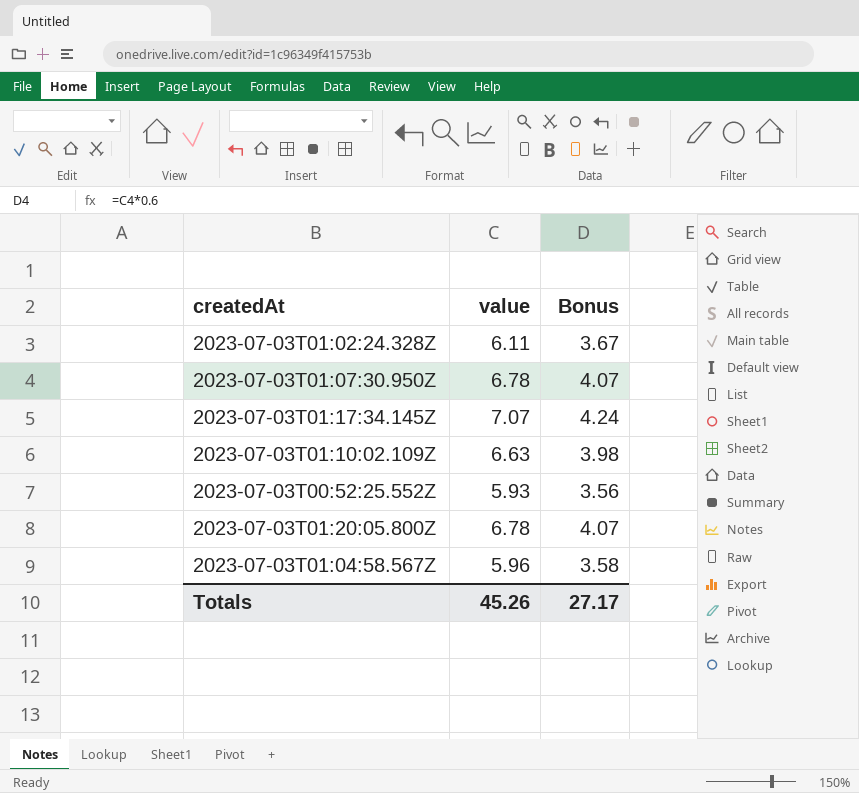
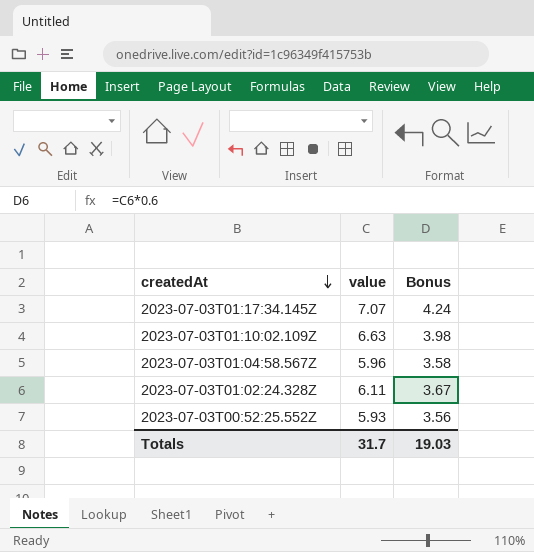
row order: none -> createdAt descending
row 2023-07-03T01:07:30.950Z: 6.78 | 4.07 -> none
row 2023-07-03T01:20:05.800Z: 6.78 | 4.07 -> none
Totals | value: 45.26 -> 31.7
Totals | Bonus: 27.17 -> 19.03

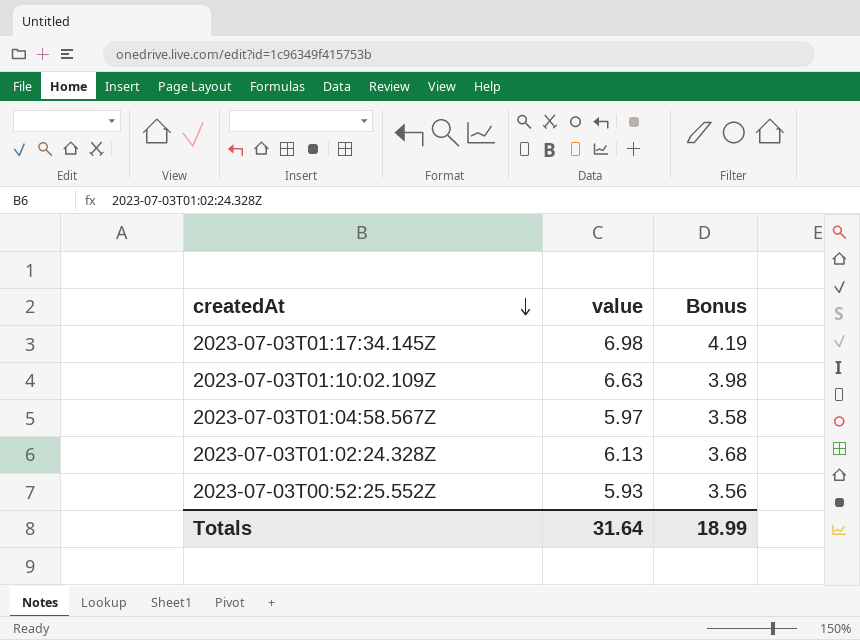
2023-07-03T01:17:34.145Z | value: 7.07 -> 6.98
2023-07-03T01:17:34.145Z | Bonus: 4.24 -> 4.19
2023-07-03T01:04:58.567Z | value: 5.96 -> 5.97
2023-07-03T01:02:24.328Z | value: 6.11 -> 6.13
2023-07-03T01:02:24.328Z | Bonus: 3.67 -> 3.68
Totals | value: 31.7 -> 31.64
Totals | Bonus: 19.03 -> 18.99

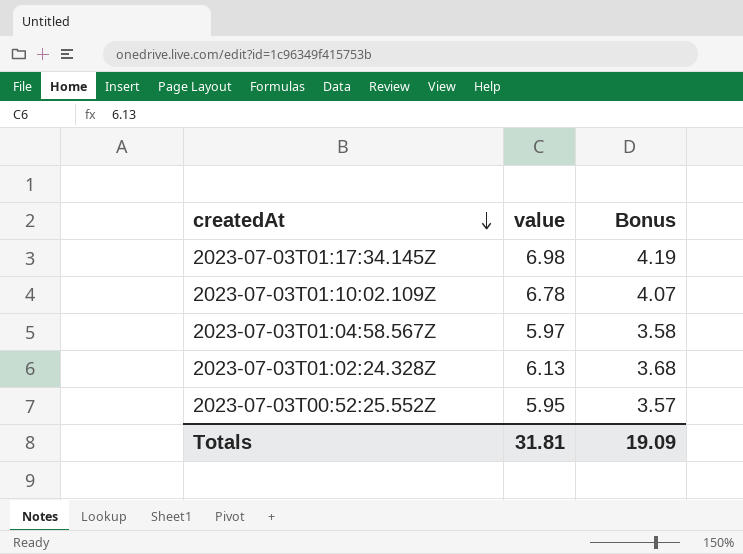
2023-07-03T01:10:02.109Z | value: 6.63 -> 6.78
2023-07-03T01:10:02.109Z | Bonus: 3.98 -> 4.07
2023-07-03T00:52:25.552Z | value: 5.93 -> 5.95
2023-07-03T00:52:25.552Z | Bonus: 3.56 -> 3.57
Totals | value: 31.64 -> 31.81
Totals | Bonus: 18.99 -> 19.09

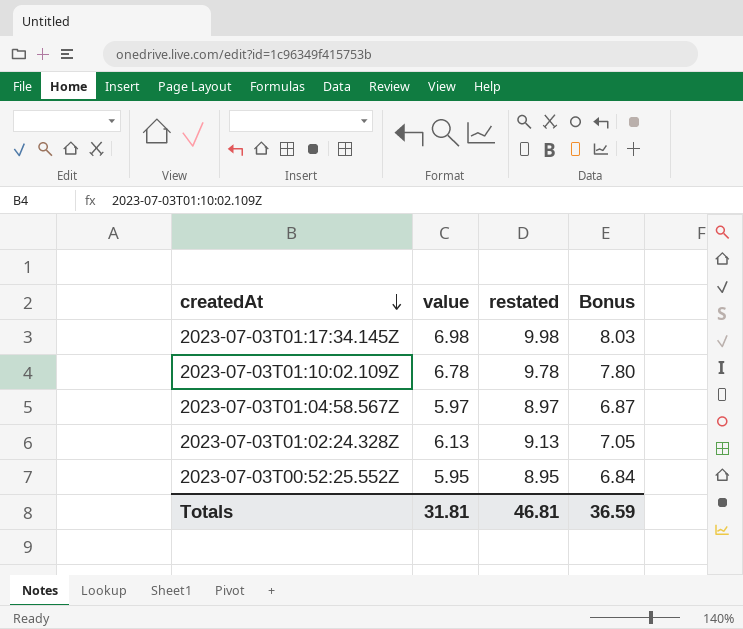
column restated | formula: none -> [value] + 3
column Bonus | formula: [value] * 0.6 -> [value] * 1.15
Totals | Bonus: 19.09 -> 36.59

